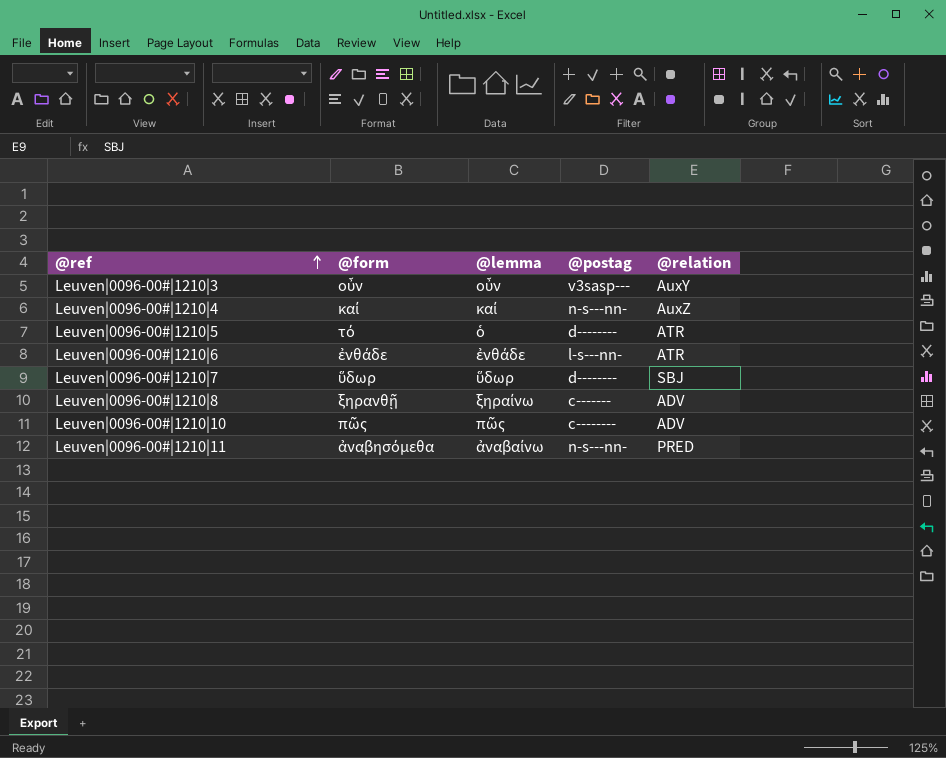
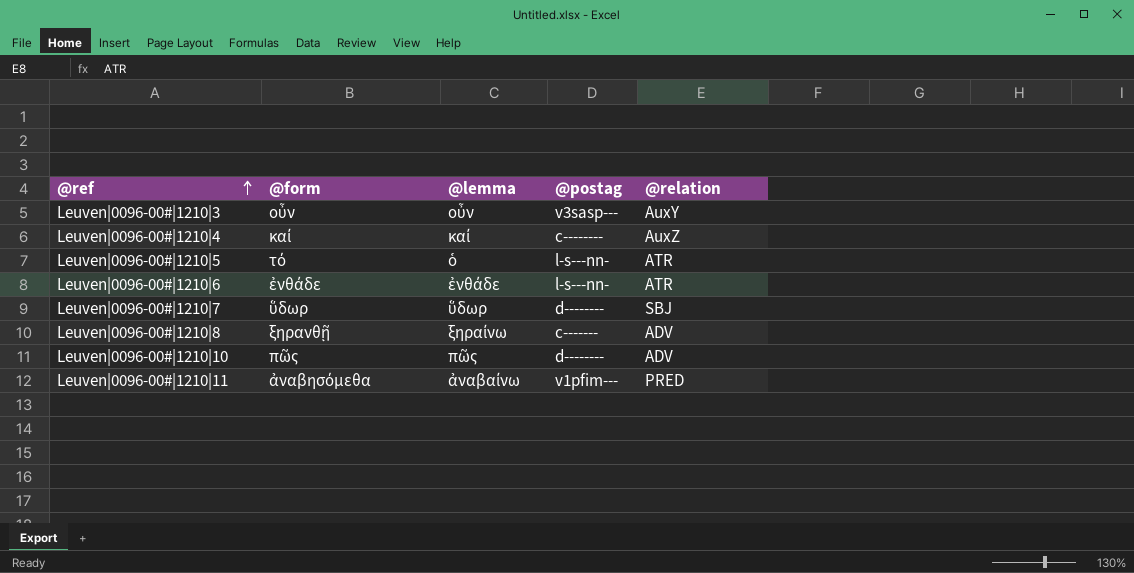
Leuven|0096-00#|1210|4 | @postag: n-s---nn- -> c--------
Leuven|0096-00#|1210|5 | @postag: d-------- -> l-s---nn-
Leuven|0096-00#|1210|10 | @postag: c-------- -> d--------
Leuven|0096-00#|1210|11 | @postag: n-s---nn- -> v1pfim---

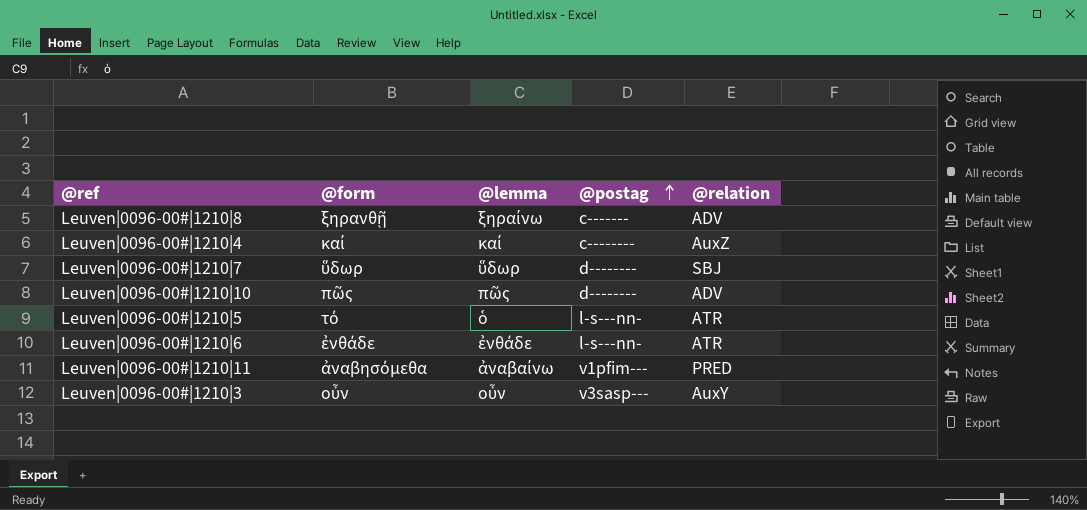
row order: @ref ascending -> @postag ascending

